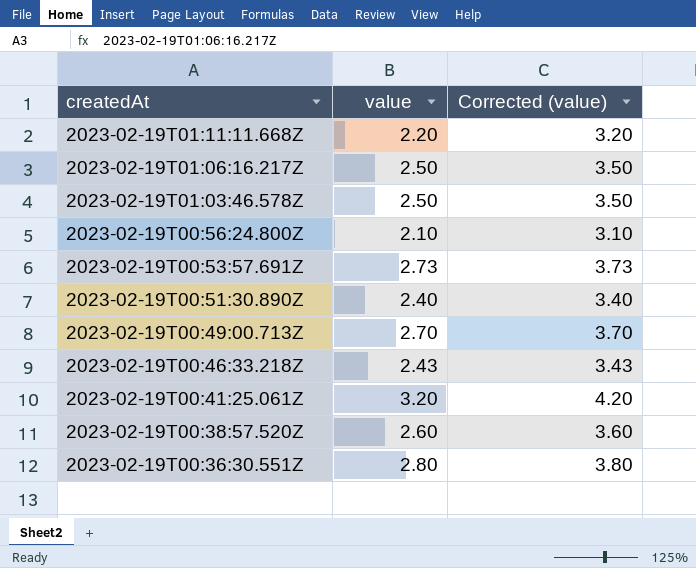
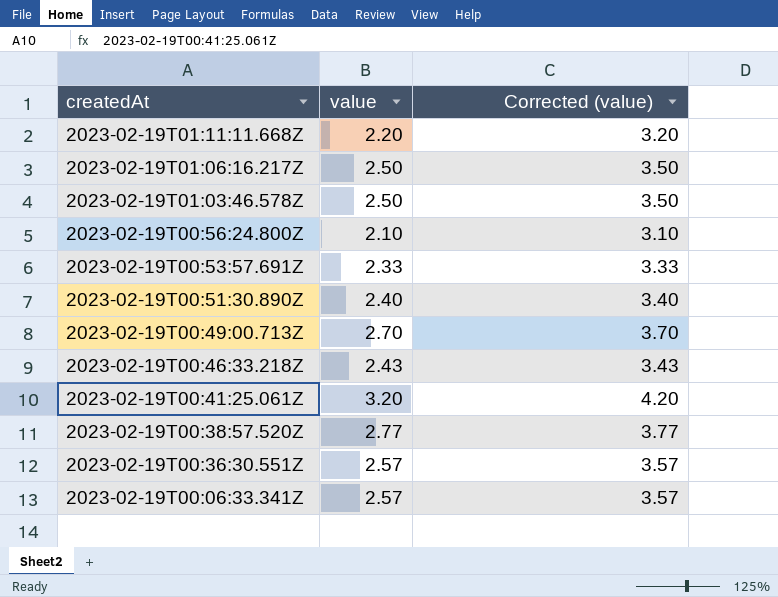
2023-02-19T00:53:57.691Z | value: 2.73 -> 2.33
2023-02-19T00:53:57.691Z | Corrected (value): 3.73 -> 3.33
2023-02-19T00:38:57.520Z | value: 2.60 -> 2.77
2023-02-19T00:38:57.520Z | Corrected (value): 3.60 -> 3.77
2023-02-19T00:36:30.551Z | value: 2.80 -> 2.57
2023-02-19T00:36:30.551Z | Corrected (value): 3.80 -> 3.57
row 2023-02-19T00:06:33.341Z: none -> 2.57 | 3.57

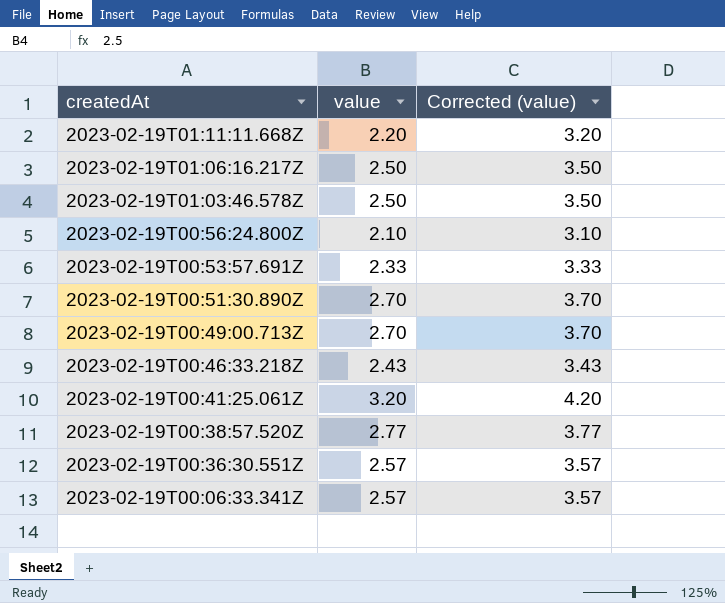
2023-02-19T00:51:30.890Z | value: 2.40 -> 2.70
2023-02-19T00:51:30.890Z | Corrected (value): 3.40 -> 3.70

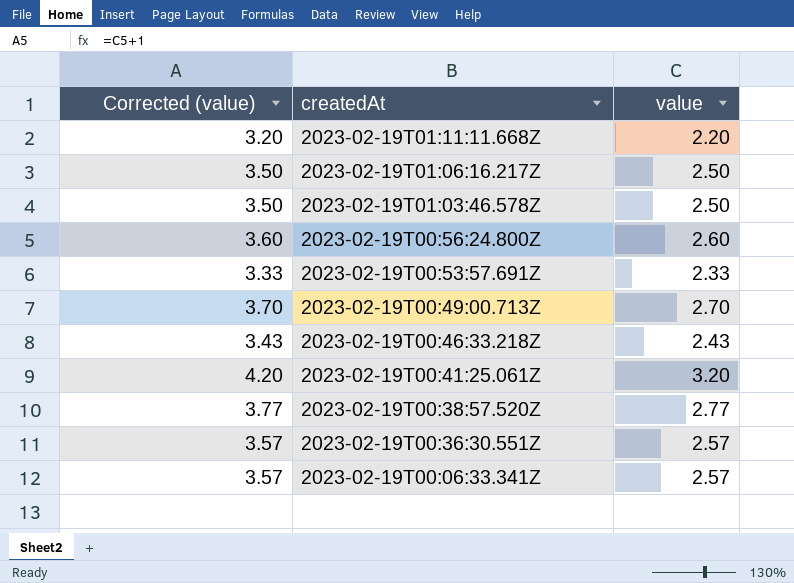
column Corrected (value) | position: 3 -> 1
row 2023-02-19T00:51:30.890Z: 2.70 | 3.70 -> none
2023-02-19T00:56:24.800Z | Corrected (value): 3.10 -> 3.60
2023-02-19T00:56:24.800Z | value: 2.10 -> 2.60

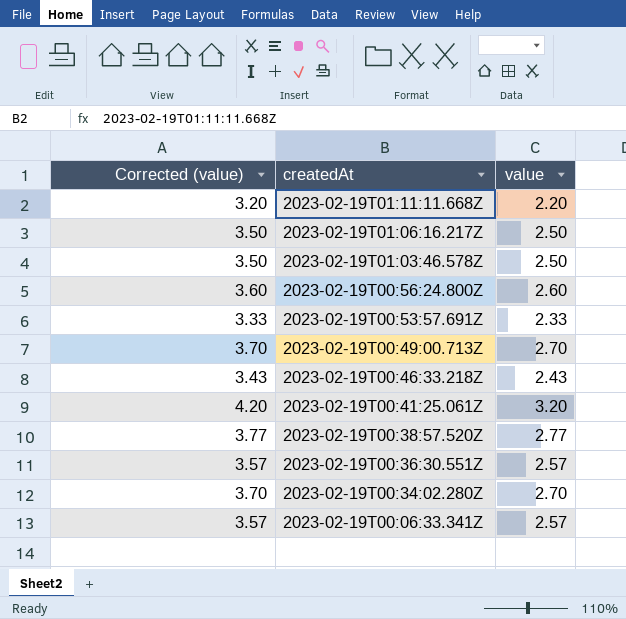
row 2023-02-19T00:34:02.280Z: none -> 3.70 | 2.70

